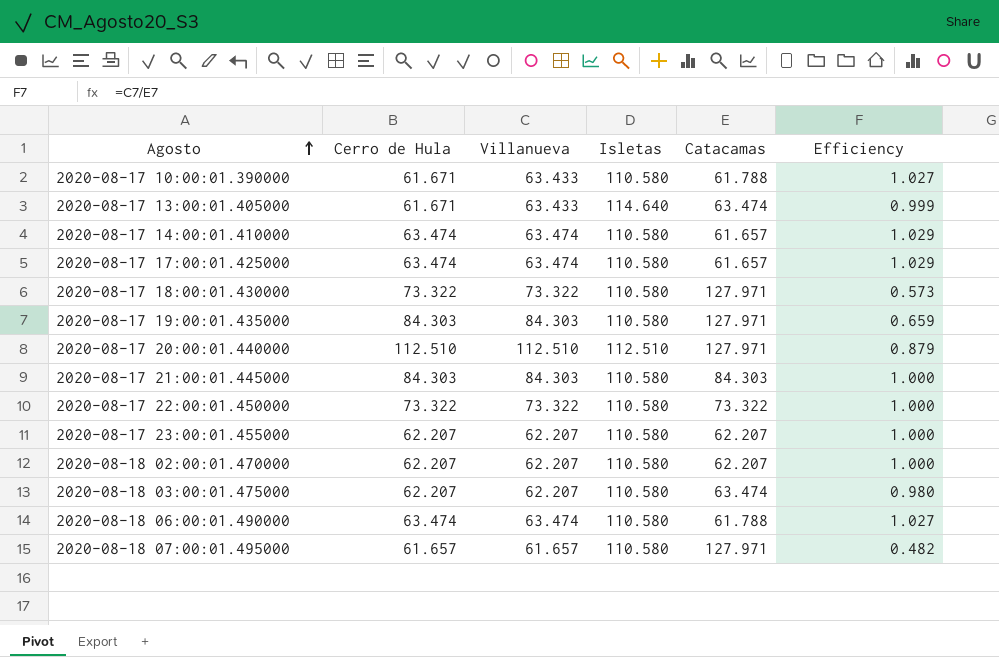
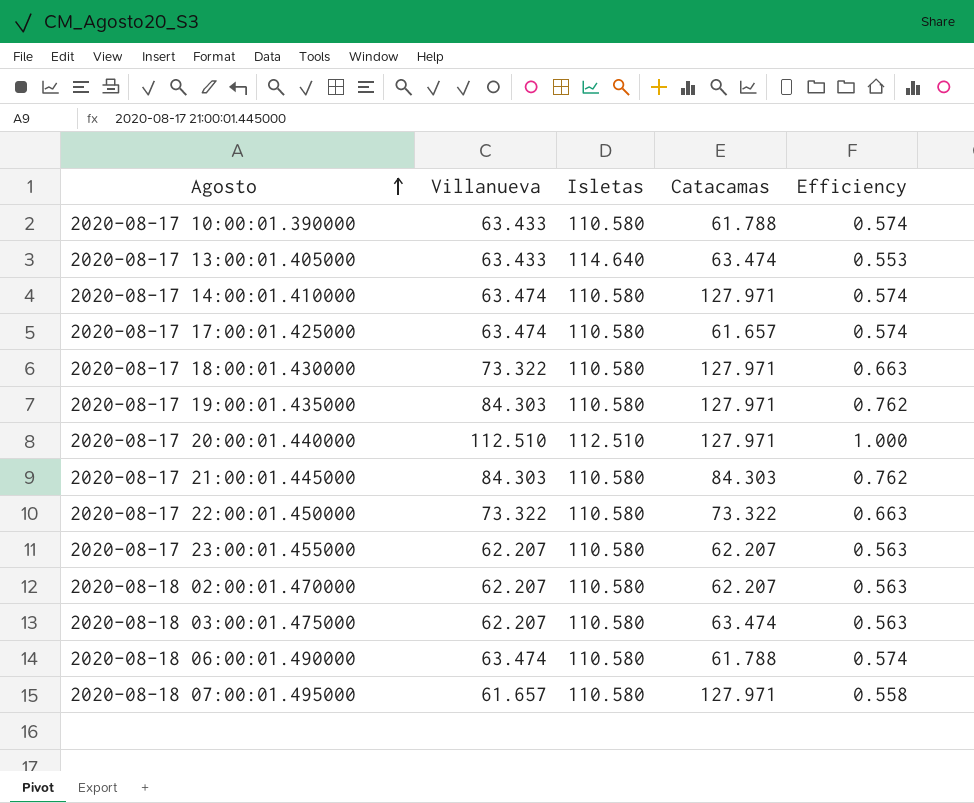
column Cerro de Hula | position: 2 -> none
column Efficiency | formula: [Villanueva] / [Catacamas] -> [Villanueva] / [Isletas]
2020-08-17 14:00:01.410000 | Catacamas: 61.657 -> 127.971

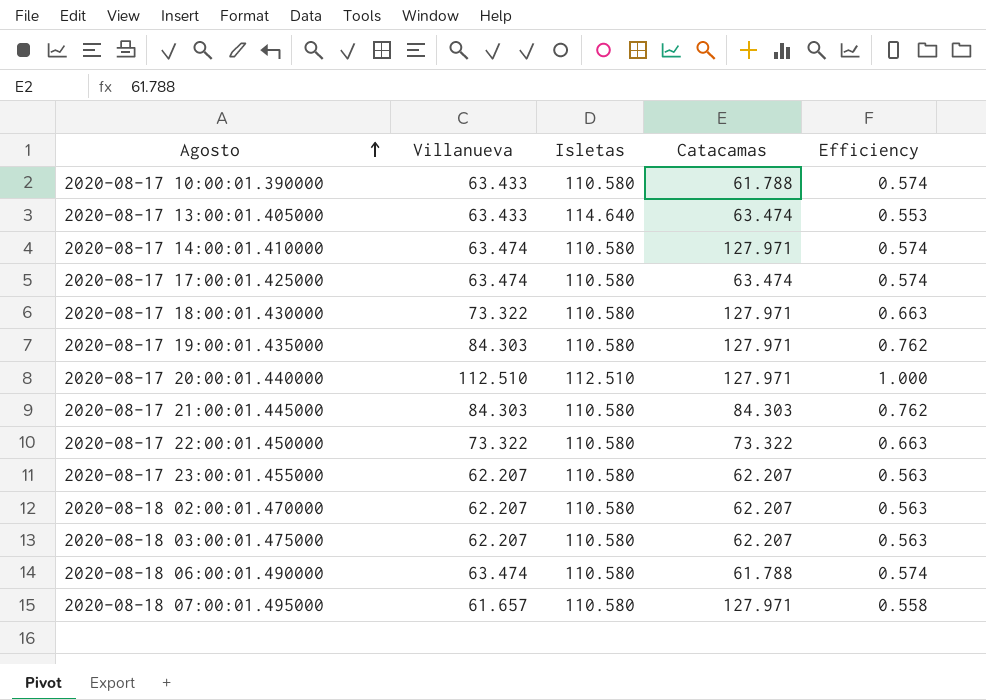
2020-08-17 17:00:01.425000 | Catacamas: 61.657 -> 63.474
2020-08-18 03:00:01.475000 | Catacamas: 63.474 -> 62.207

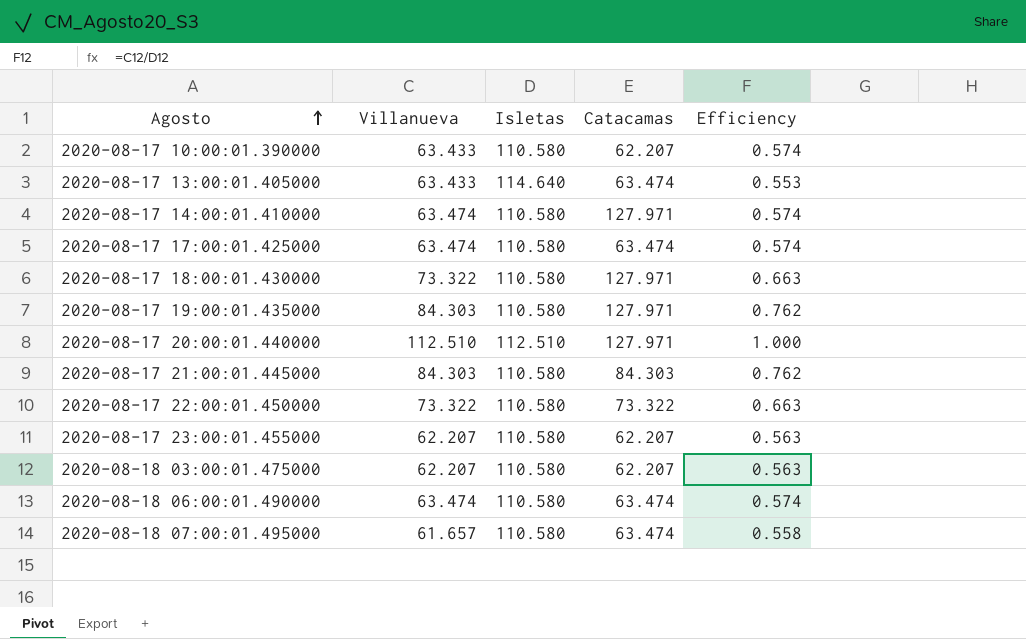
row 2020-08-18 02:00:01.470000: 62.207 | 110.580 | 62.207 | 0.563 -> none
2020-08-17 10:00:01.390000 | Catacamas: 61.788 -> 62.207
2020-08-18 06:00:01.490000 | Catacamas: 61.788 -> 63.474
2020-08-18 07:00:01.495000 | Catacamas: 127.971 -> 63.474

